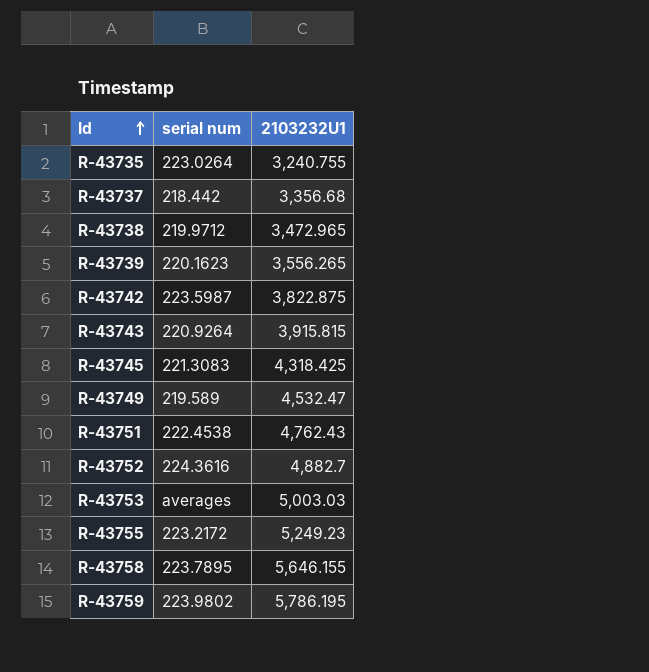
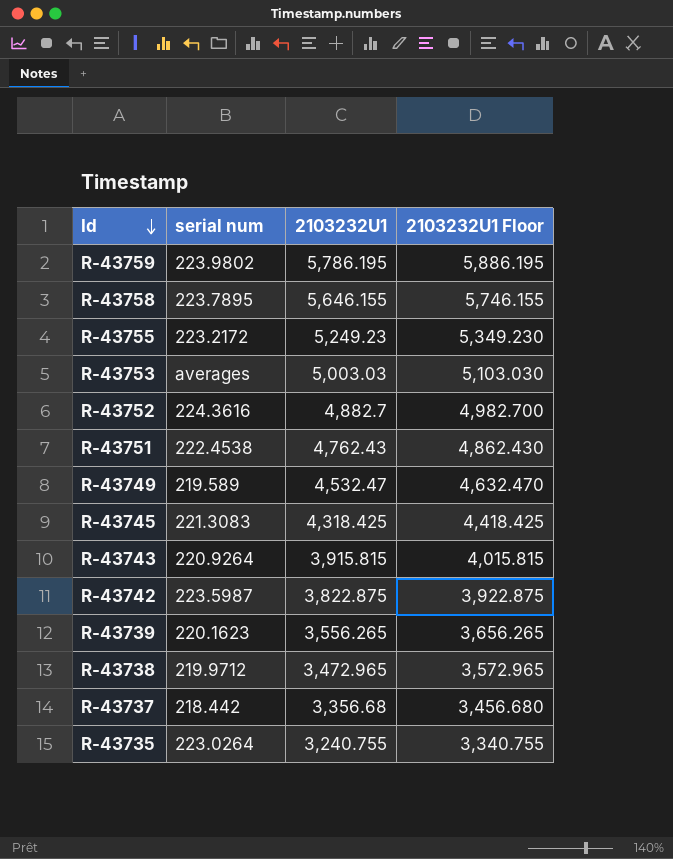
row order: Id ascending -> Id descending
column 2103232U1 Floor | formula: none -> [2103232U1] + 100

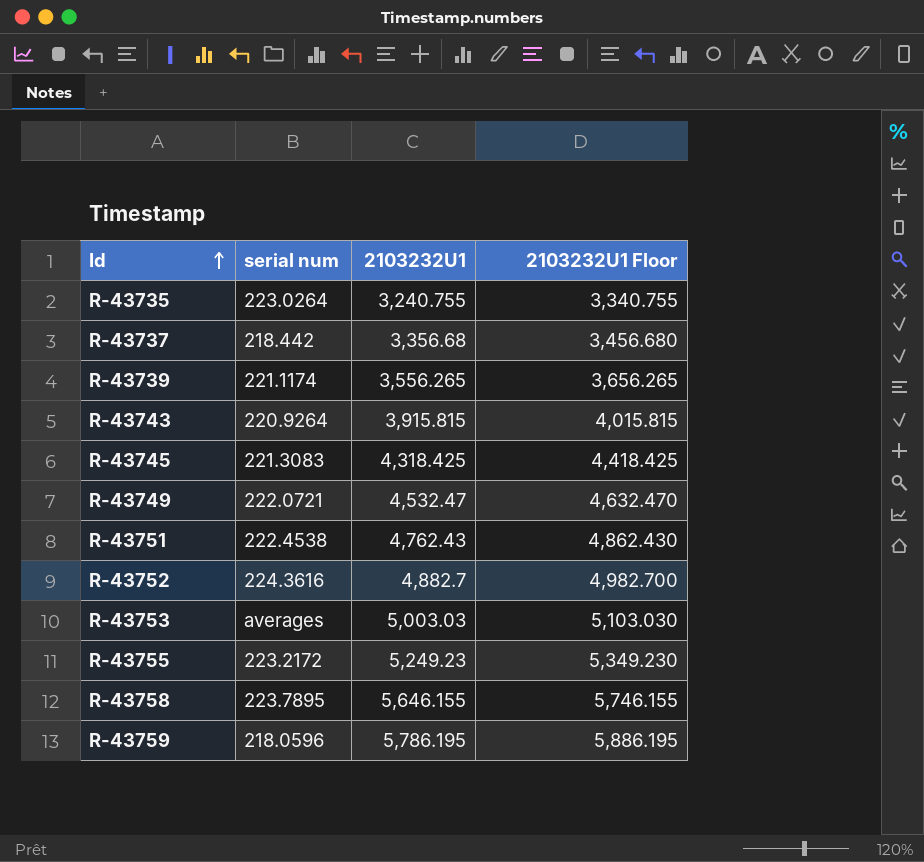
row order: Id descending -> Id ascending
row R-43742: 223.5987 | 3,822.875 | 3,922.875 -> none
row R-43738: 219.9712 | 3,472.965 | 3,572.965 -> none
R-43739 | serial num: 220.1623 -> 221.1174
R-43749 | serial num: 219.589 -> 222.0721
R-43759 | serial num: 223.9802 -> 218.0596

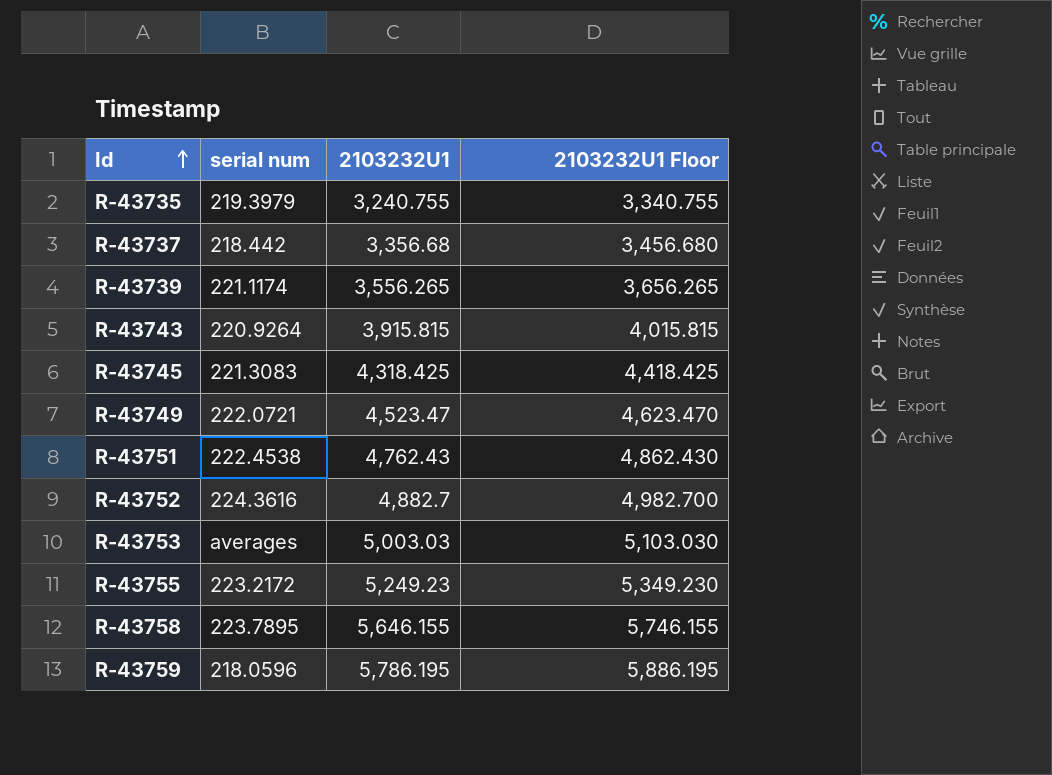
R-43735 | serial num: 223.0264 -> 219.3979
R-43749 | 2103232U1: 4,532.47 -> 4,523.47
R-43749 | 2103232U1 Floor: 4,632.470 -> 4,623.470

